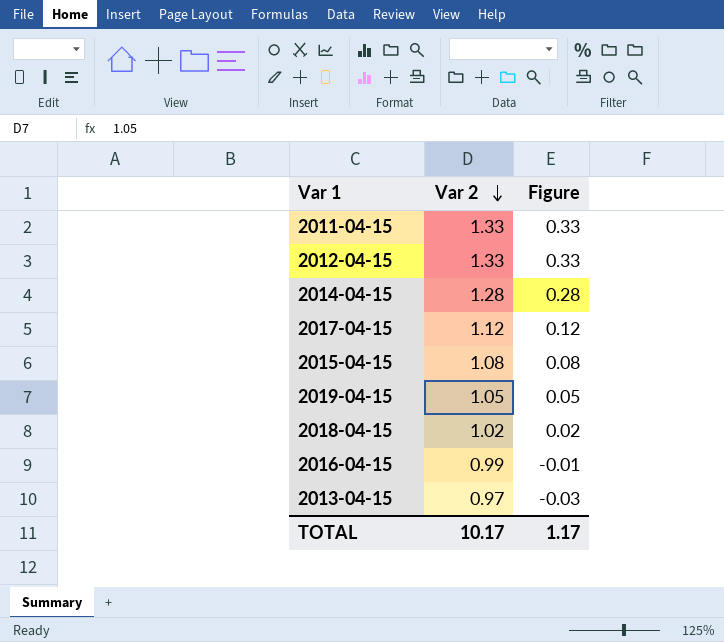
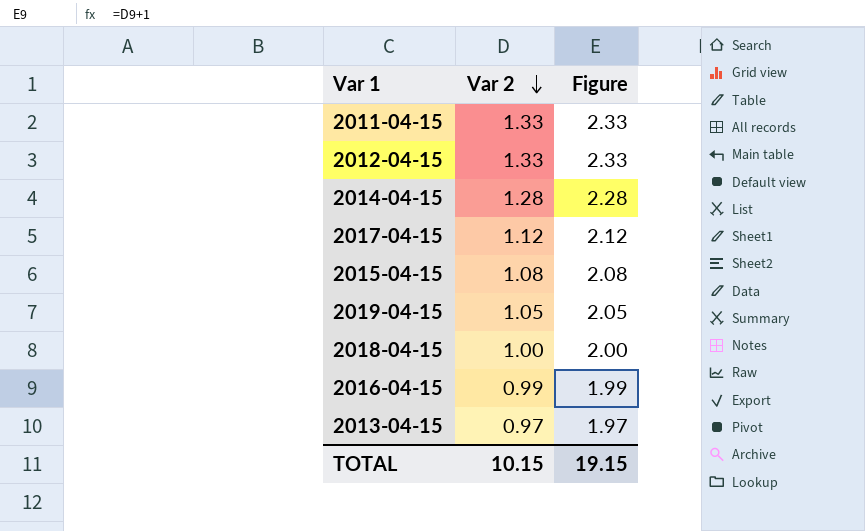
column Figure | formula: [Var 2] - 1 -> [Var 2] + 1
2018-04-15 | Var 2: 1.02 -> 1.00
TOTAL | Var 2: 10.17 -> 10.15
TOTAL | Figure: 1.17 -> 19.15

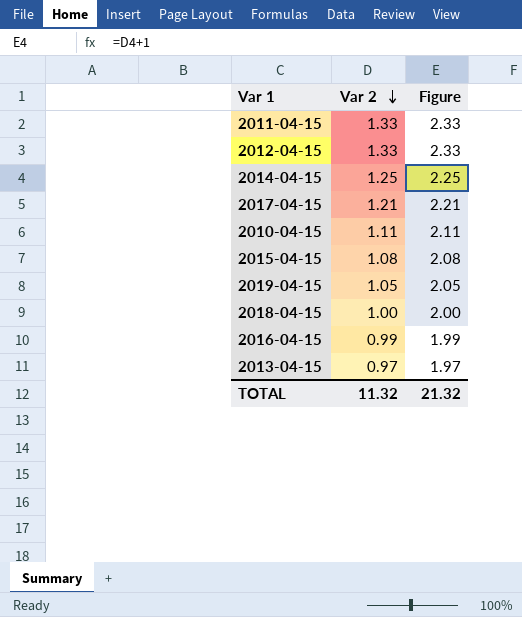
2014-04-15 | Var 2: 1.28 -> 1.25
2014-04-15 | Figure: 2.28 -> 2.25
2017-04-15 | Var 2: 1.12 -> 1.21
2017-04-15 | Figure: 2.12 -> 2.21
row 2010-04-15: none -> 1.11 | 2.11
TOTAL | Var 2: 10.15 -> 11.32
TOTAL | Figure: 19.15 -> 21.32

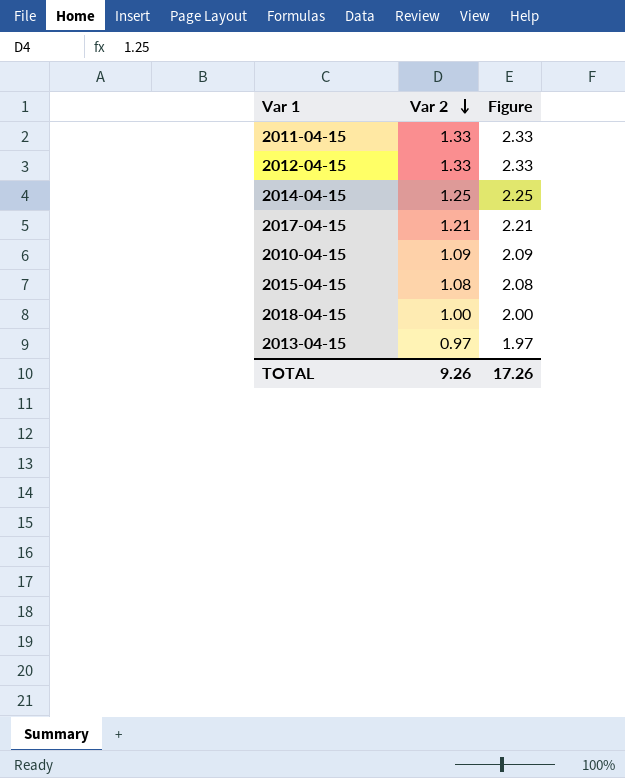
row 2019-04-15: 1.05 | 2.05 -> none
row 2016-04-15: 0.99 | 1.99 -> none
2010-04-15 | Var 2: 1.11 -> 1.09
2010-04-15 | Figure: 2.11 -> 2.09
TOTAL | Var 2: 11.32 -> 9.26
TOTAL | Figure: 21.32 -> 17.26

